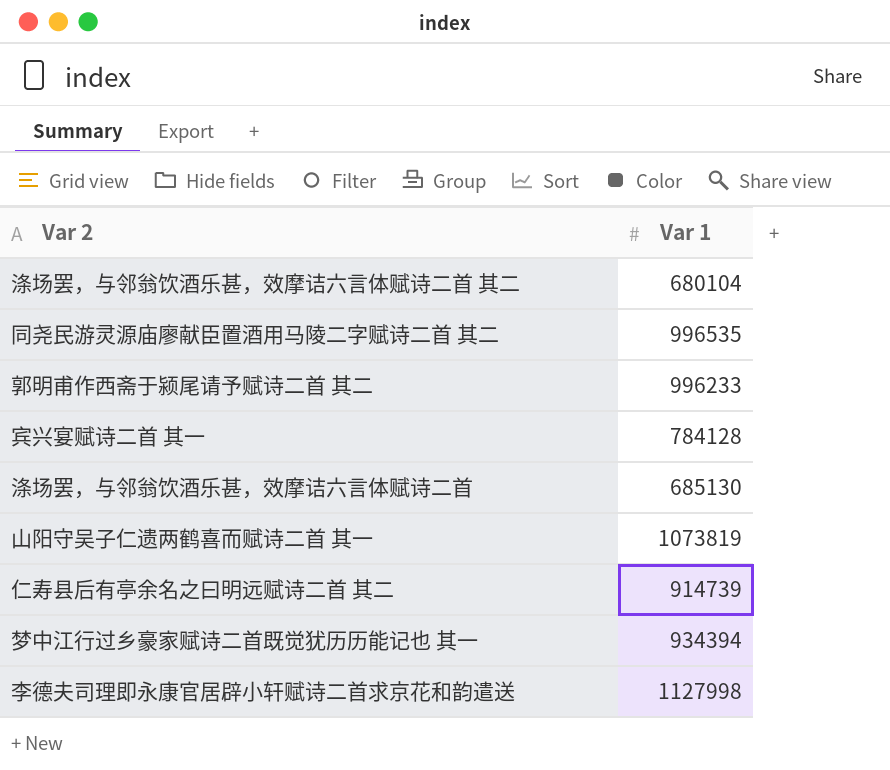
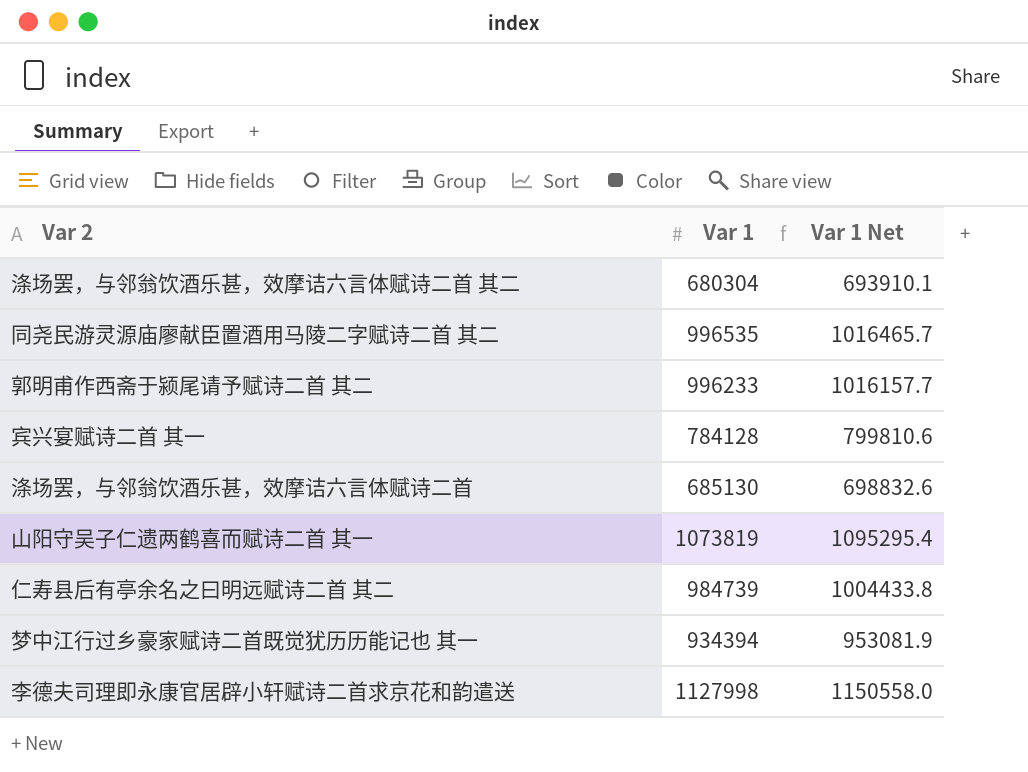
column Var 1 Net | formula: none -> [Var 1] * 1.02
涤场罢，与邻翁饮酒乐甚，效摩诘六言体赋诗二首 其二 | Var 1: 680104 -> 680304
仁寿县后有亭余名之曰明远赋诗二首 其二 | Var 1: 914739 -> 984739

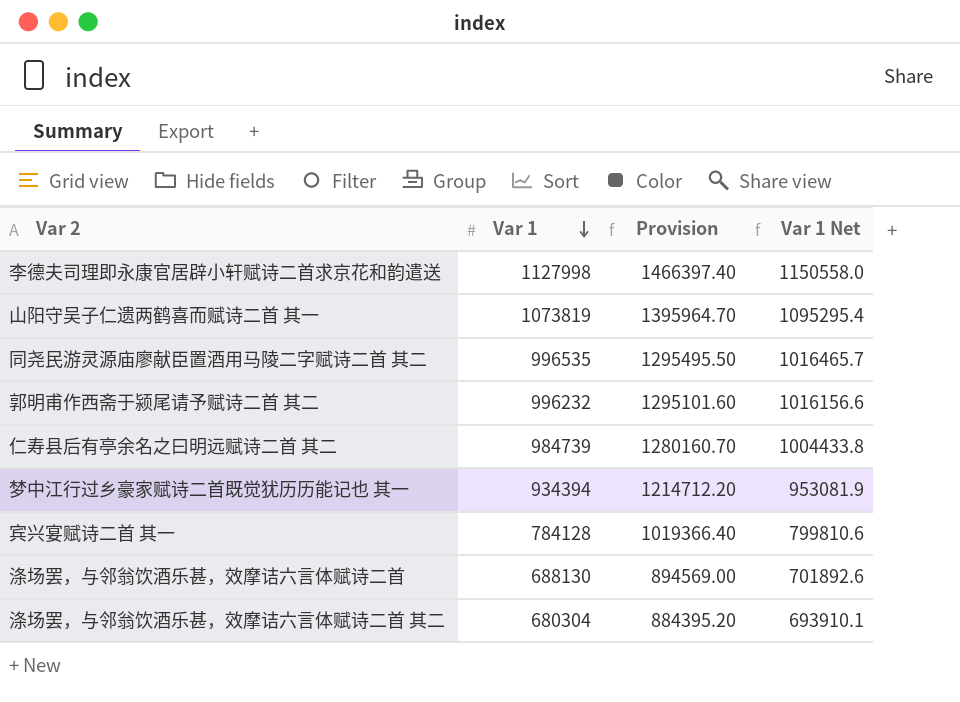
row order: none -> Var 1 descending
column Provision | formula: none -> [Var 1] * 1.3
郭明甫作西斋于颍尾请予赋诗二首 其二 | Var 1: 996233 -> 996232
郭明甫作西斋于颍尾请予赋诗二首 其二 | Var 1 Net: 1016157.7 -> 1016156.6
涤场罢，与邻翁饮酒乐甚，效摩诘六言体赋诗二首 | Var 1: 685130 -> 688130
涤场罢，与邻翁饮酒乐甚，效摩诘六言体赋诗二首 | Var 1 Net: 698832.6 -> 701892.6

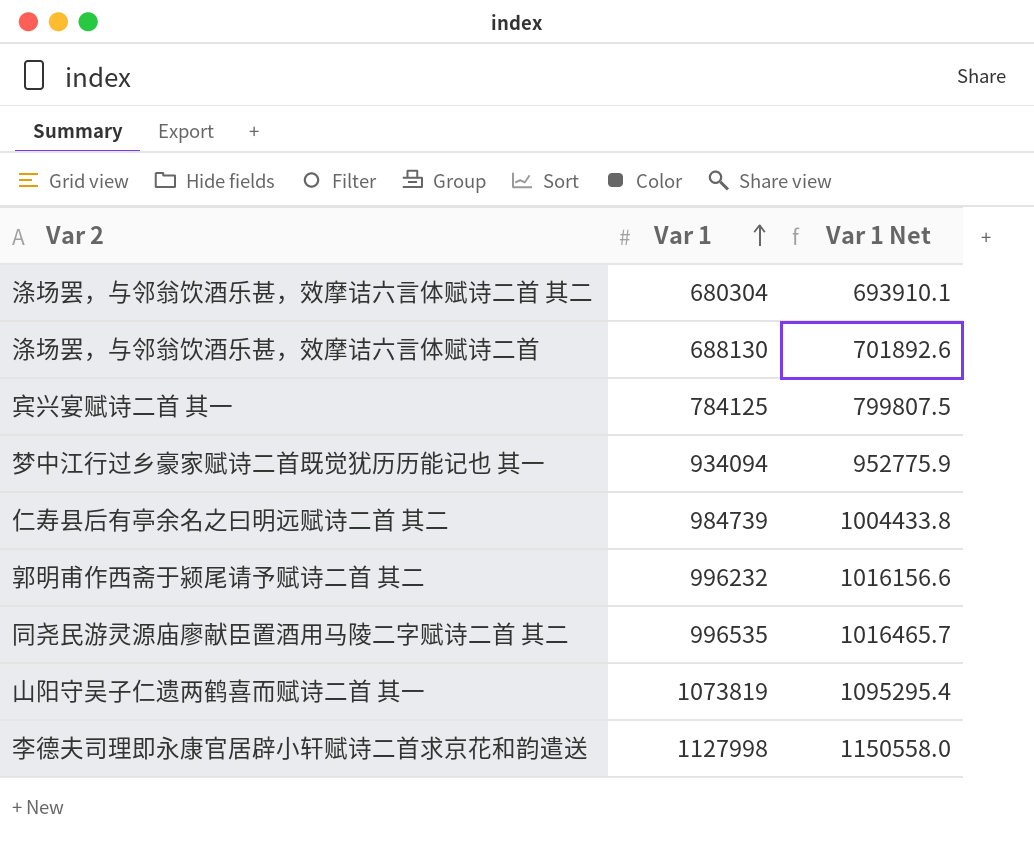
row order: Var 1 descending -> Var 1 ascending
column Provision | formula: [Var 1] * 1.3 -> none
宾兴宴赋诗二首 其一 | Var 1: 784128 -> 784125
宾兴宴赋诗二首 其一 | Var 1 Net: 799810.6 -> 799807.5
梦中江行过乡豪家赋诗二首既觉犹历历能记也 其一 | Var 1: 934394 -> 934094
梦中江行过乡豪家赋诗二首既觉犹历历能记也 其一 | Var 1 Net: 953081.9 -> 952775.9

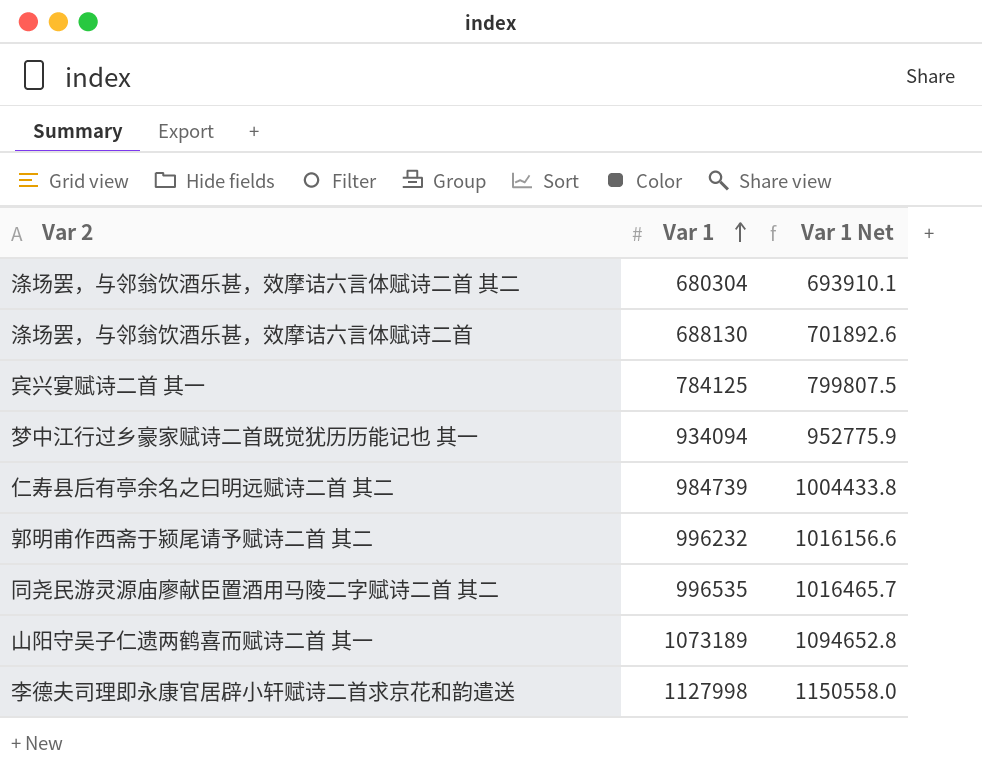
山阳守吴子仁遗两鹤喜而赋诗二首 其一 | Var 1: 1073819 -> 1073189
山阳守吴子仁遗两鹤喜而赋诗二首 其一 | Var 1 Net: 1095295.4 -> 1094652.8

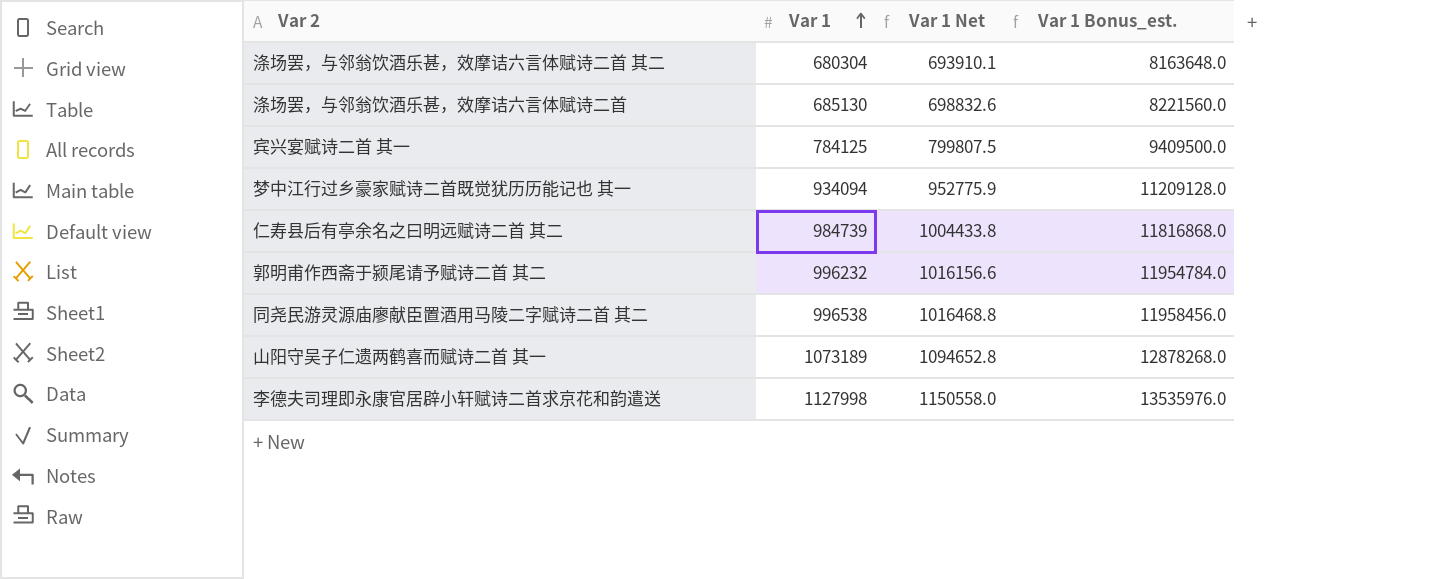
column Var 1 Bonus_est. | formula: none -> [Var 1] * 12
涤场罢，与邻翁饮酒乐甚，效摩诘六言体赋诗二首 | Var 1: 688130 -> 685130
涤场罢，与邻翁饮酒乐甚，效摩诘六言体赋诗二首 | Var 1 Net: 701892.6 -> 698832.6
同尧民游灵源庙廖献臣置酒用马陵二字赋诗二首 其二 | Var 1: 996535 -> 996538
同尧民游灵源庙廖献臣置酒用马陵二字赋诗二首 其二 | Var 1 Net: 1016465.7 -> 1016468.8

